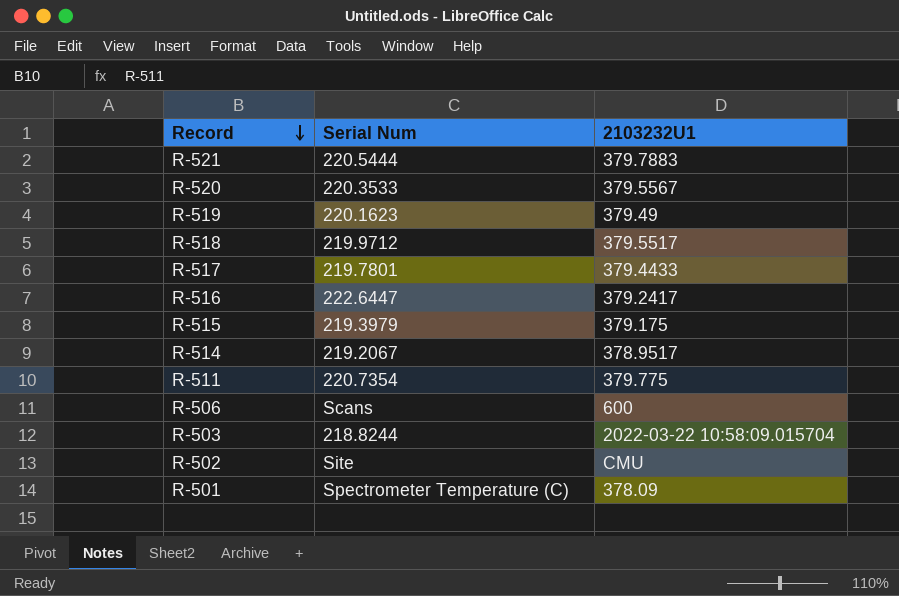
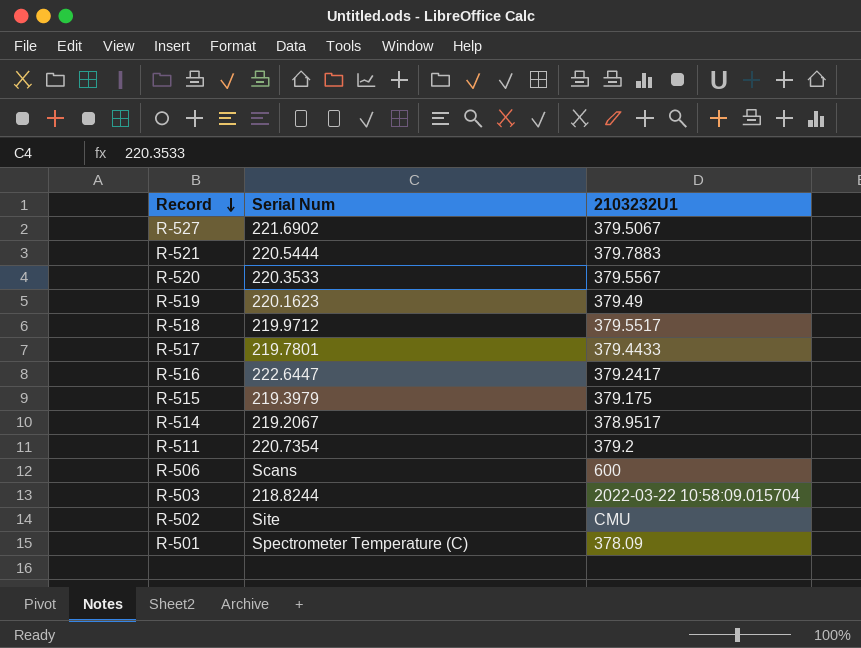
row R-527: none -> 221.6902 | 379.5067
R-511 | 2103232U1: 379.775 -> 379.2

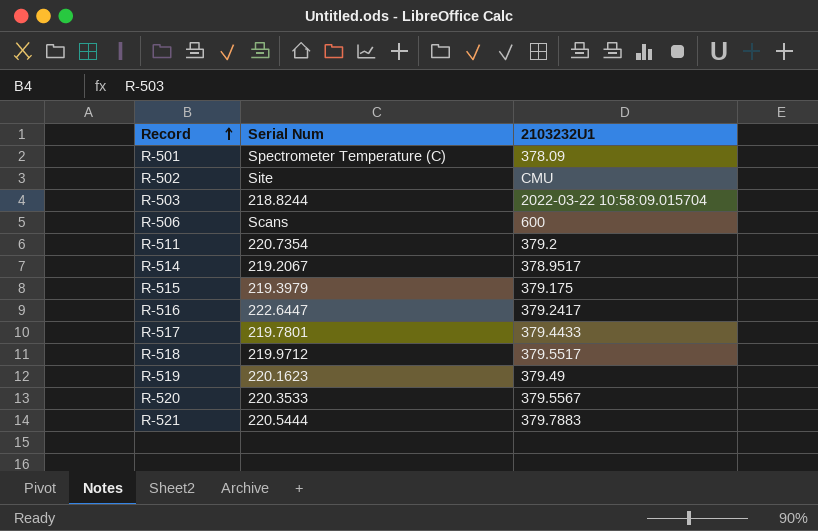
row order: Record descending -> Record ascending
row R-527: 221.6902 | 379.5067 -> none

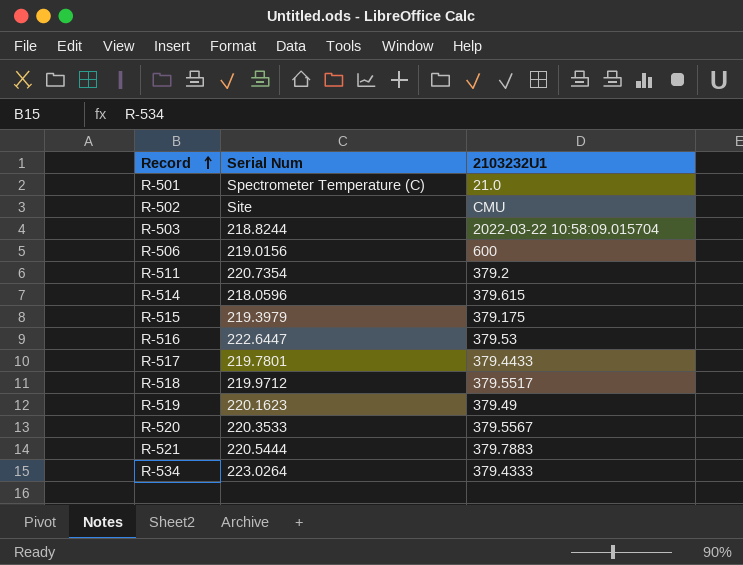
R-501 | 2103232U1: 378.09 -> 21.0
R-506 | Serial Num: Scans -> 219.0156
R-514 | Serial Num: 219.2067 -> 218.0596
R-514 | 2103232U1: 378.9517 -> 379.615
R-516 | 2103232U1: 379.2417 -> 379.53
row R-534: none -> 223.0264 | 379.4333

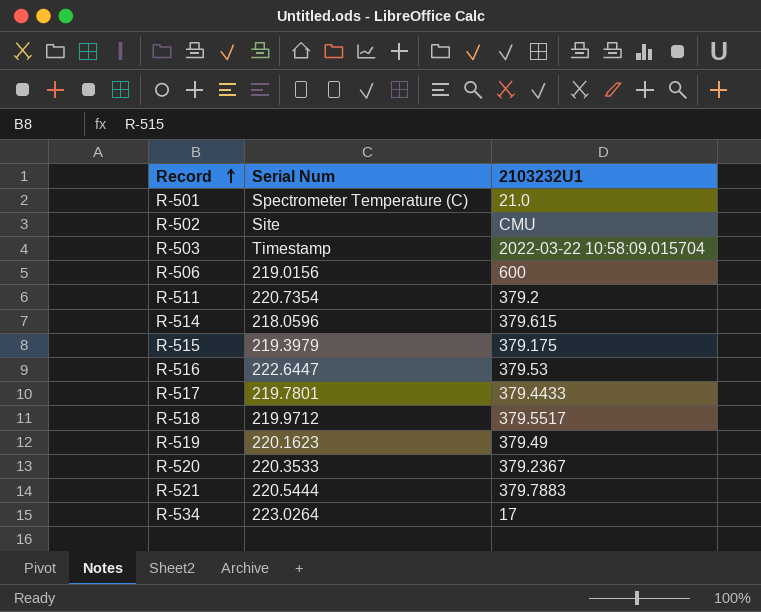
R-503 | Serial Num: 218.8244 -> Timestamp
R-520 | 2103232U1: 379.5567 -> 379.2367
R-534 | 2103232U1: 379.4333 -> 17

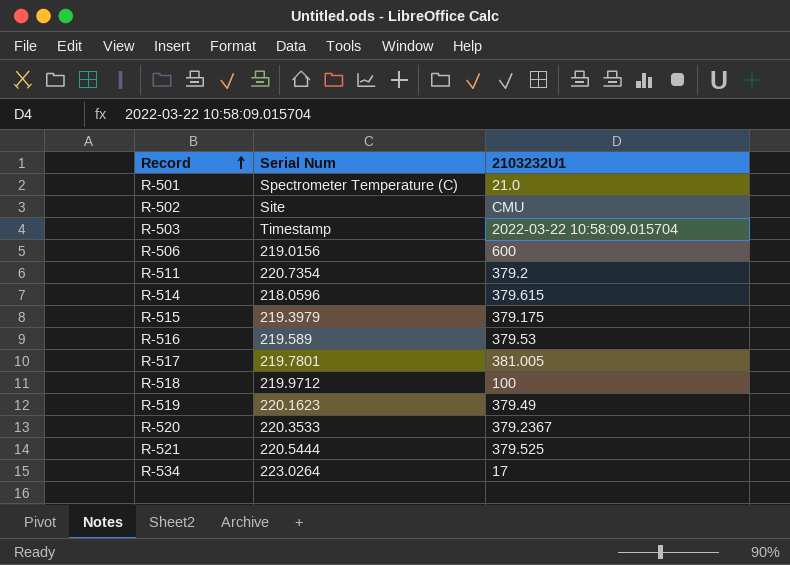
R-516 | Serial Num: 222.6447 -> 219.589
R-517 | 2103232U1: 379.4433 -> 381.005
R-518 | 2103232U1: 379.5517 -> 100
R-521 | 2103232U1: 379.7883 -> 379.525

